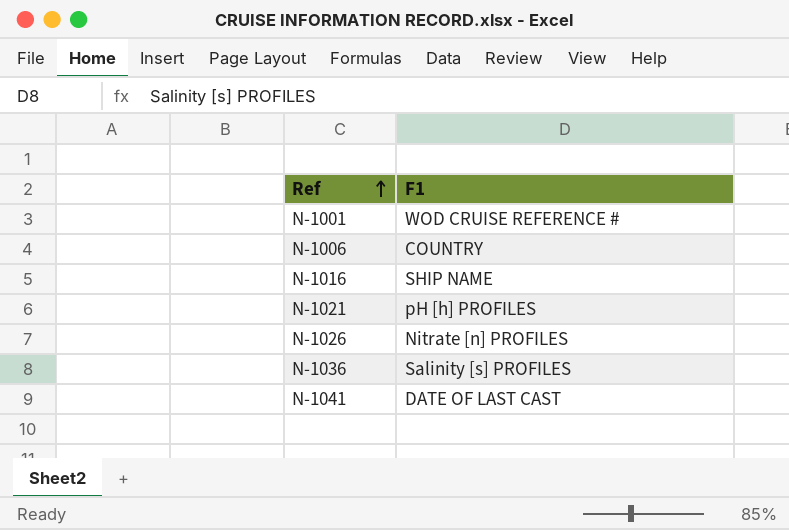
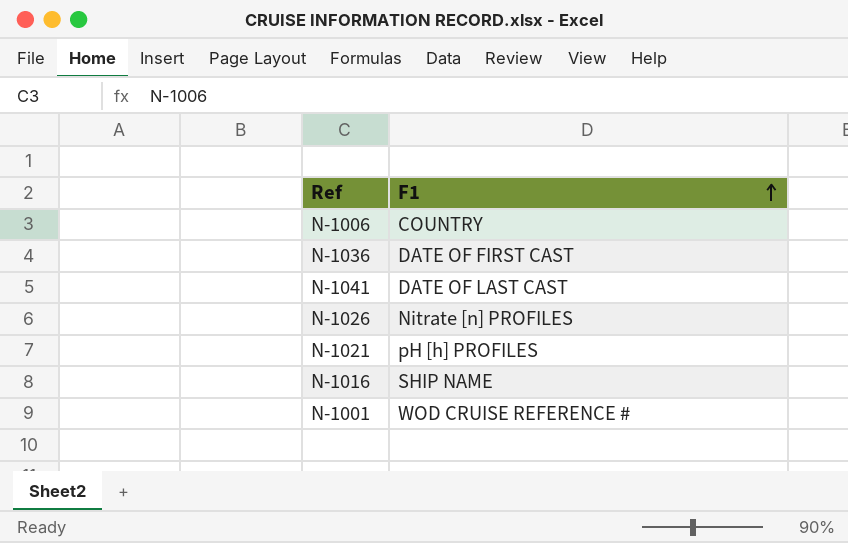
row order: Ref ascending -> F1 ascending
N-1036 | F1: Salinity [s] PROFILES -> DATE OF FIRST CAST

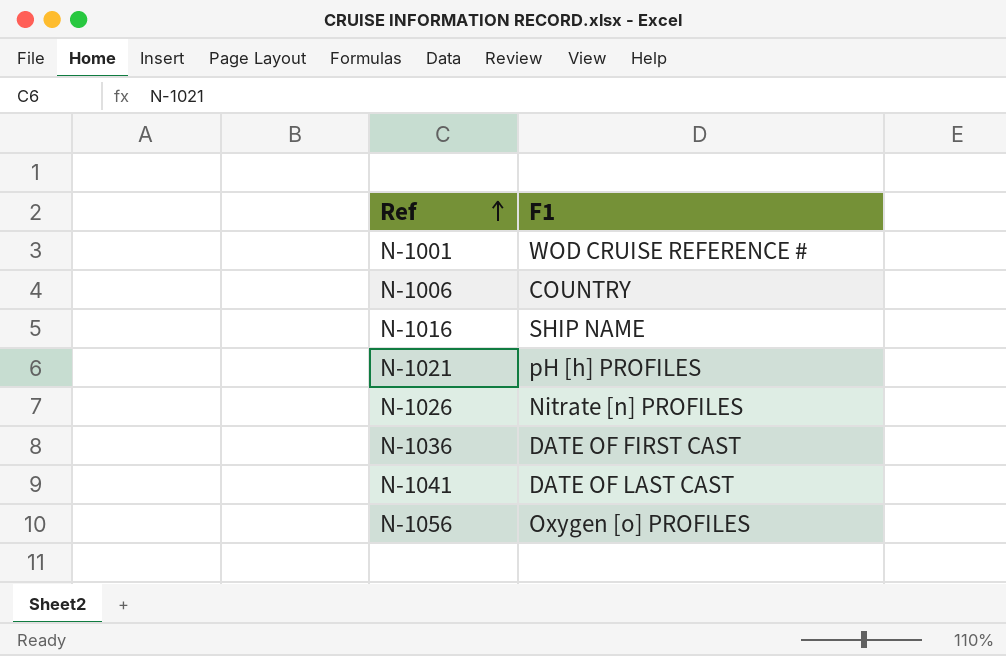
row order: F1 ascending -> Ref ascending
row N-1056: none -> Oxygen [o] PROFILES

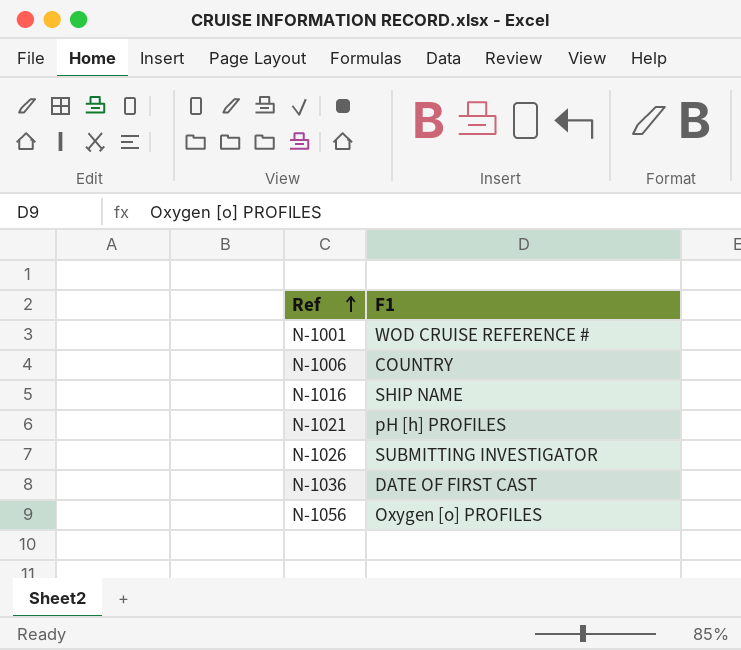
row N-1041: DATE OF LAST CAST -> none
N-1026 | F1: Nitrate [n] PROFILES -> SUBMITTING INVESTIGATOR

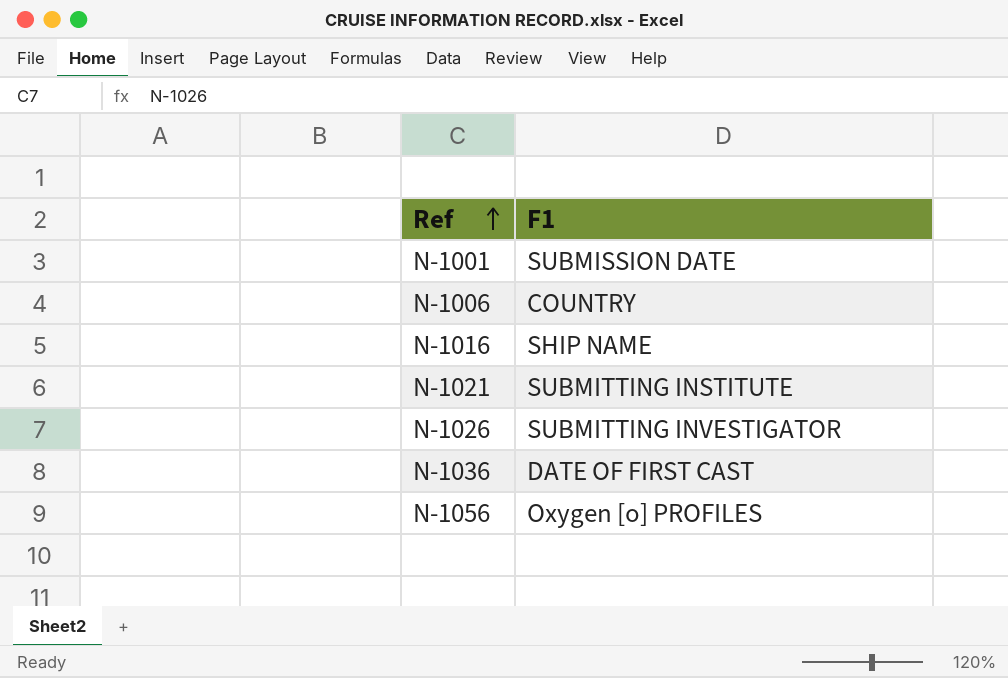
N-1001 | F1: WOD CRUISE REFERENCE # -> SUBMISSION DATE
N-1021 | F1: pH [h] PROFILES -> SUBMITTING INSTITUTE

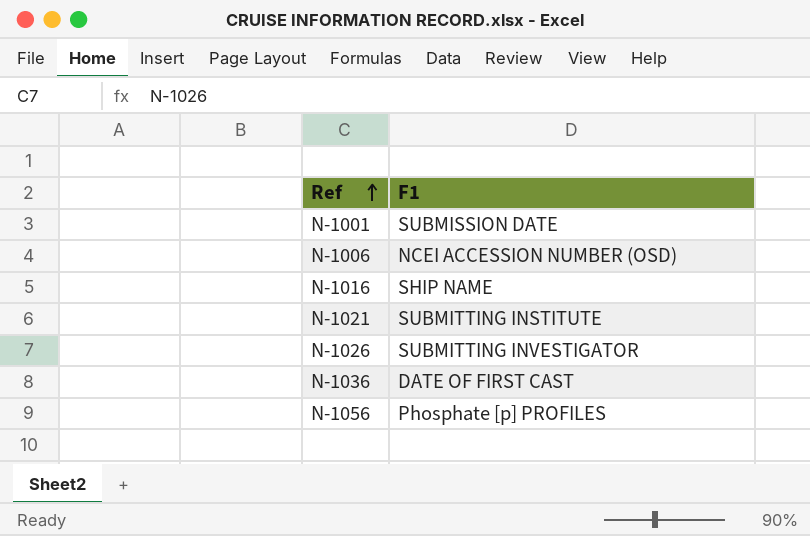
N-1006 | F1: COUNTRY -> NCEI ACCESSION NUMBER (OSD)
N-1056 | F1: Oxygen [o] PROFILES -> Phosphate [p] PROFILES

